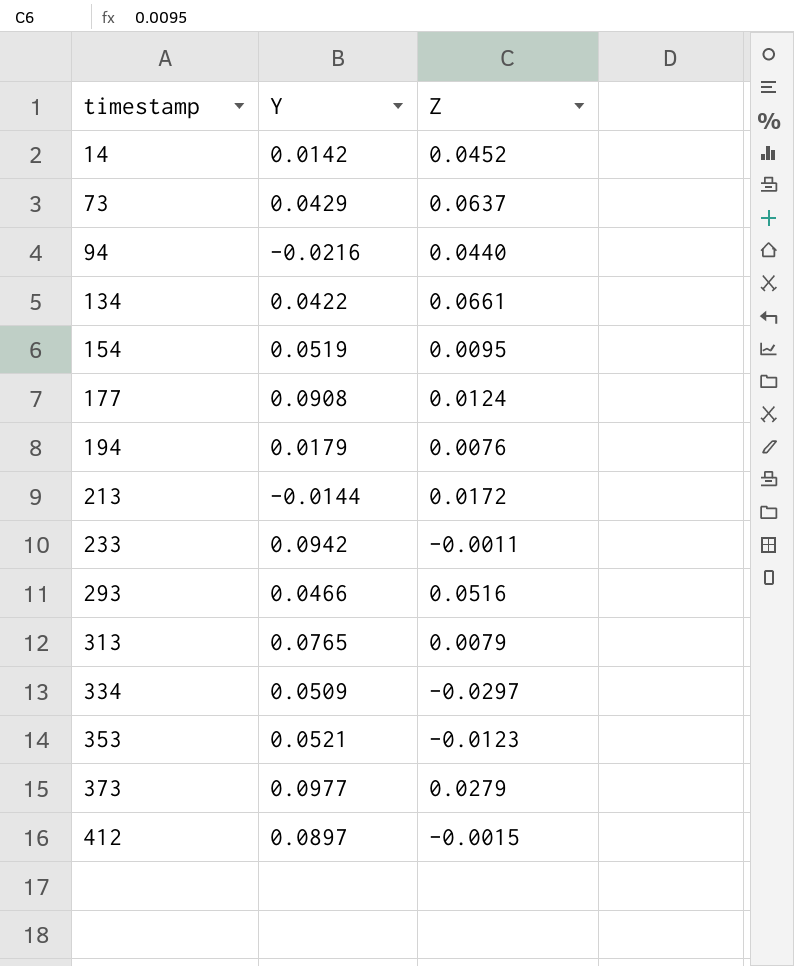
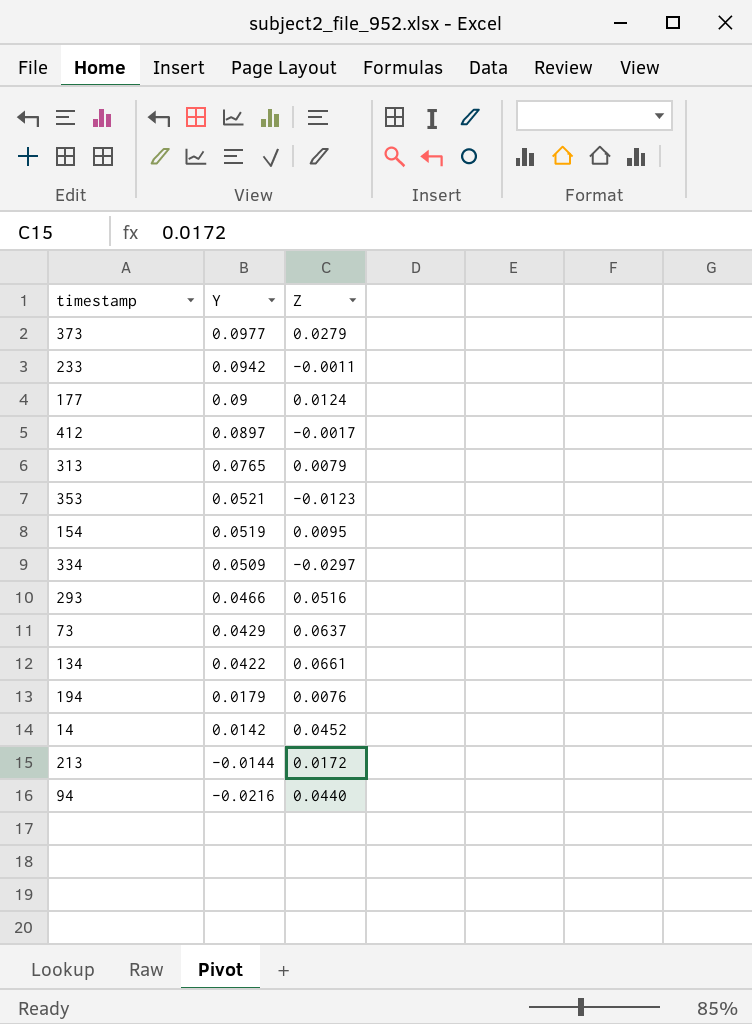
row order: timestamp ascending -> Y descending
177 | Y: 0.0908 -> 0.09
412 | Z: -0.0015 -> -0.0017

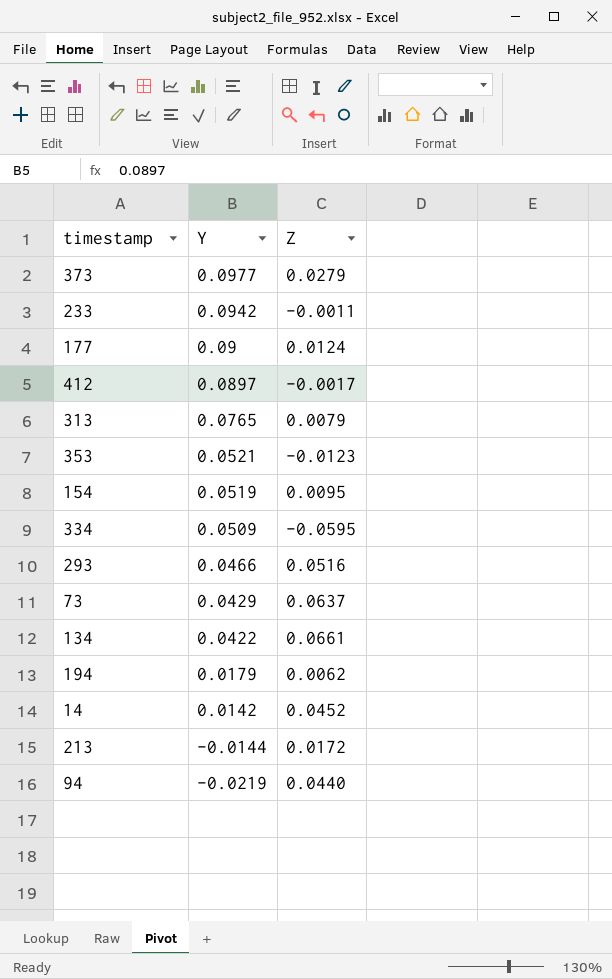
334 | Z: -0.0297 -> -0.0595
194 | Z: 0.0076 -> 0.0062
94 | Y: -0.0216 -> -0.0219

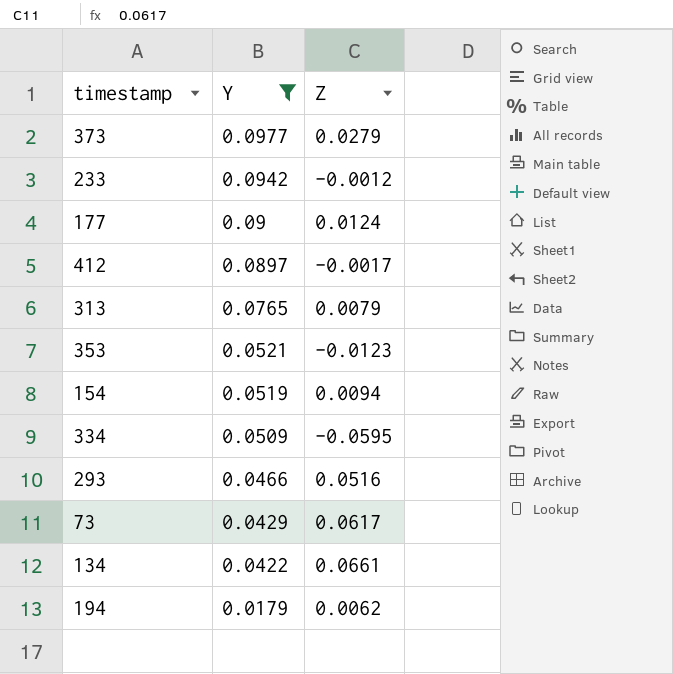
filter: none -> Y >= 0.0179
233 | Z: -0.0011 -> -0.0012
154 | Z: 0.0095 -> 0.0094
73 | Z: 0.0637 -> 0.0617

